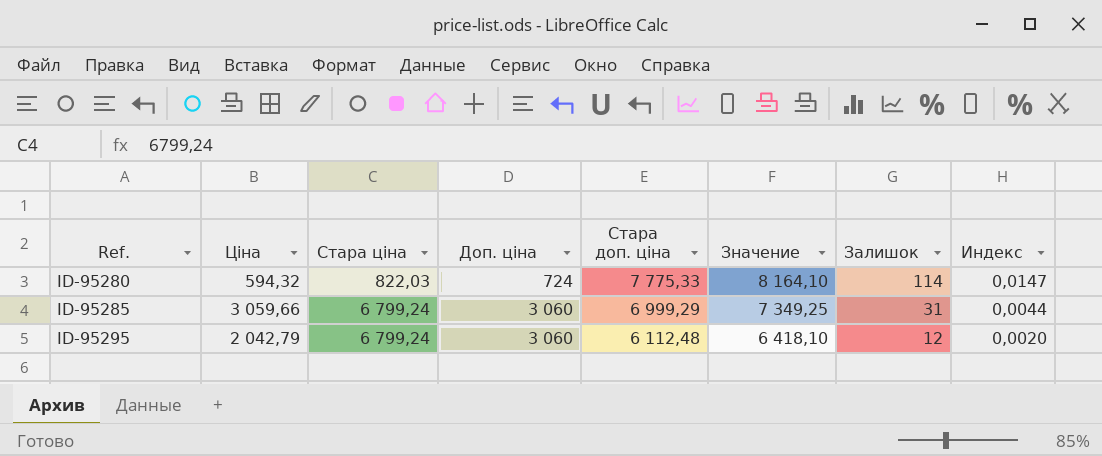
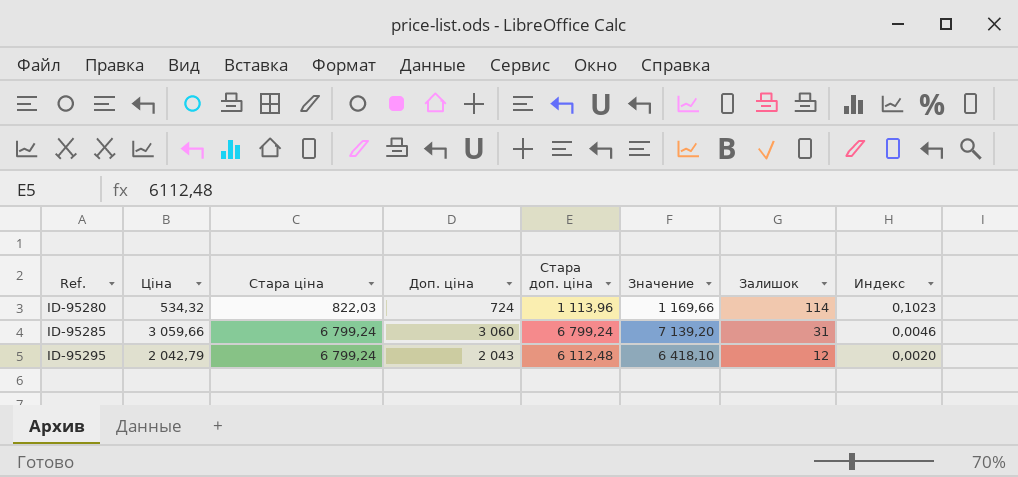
ID-95280 | Ціна: 594,32 -> 534,32
ID-95280 | Стара доп. ціна: 7 775,33 -> 1 113,96
ID-95280 | Значение: 8 164,10 -> 1 169,66
ID-95280 | Индекс: 0,0147 -> 0,1023
ID-95285 | Стара доп. ціна: 6 999,29 -> 6 799,24
ID-95285 | Значение: 7 349,25 -> 7 139,20
ID-95285 | Индекс: 0,0044 -> 0,0046
ID-95295 | Доп. ціна: 3 060 -> 2 043

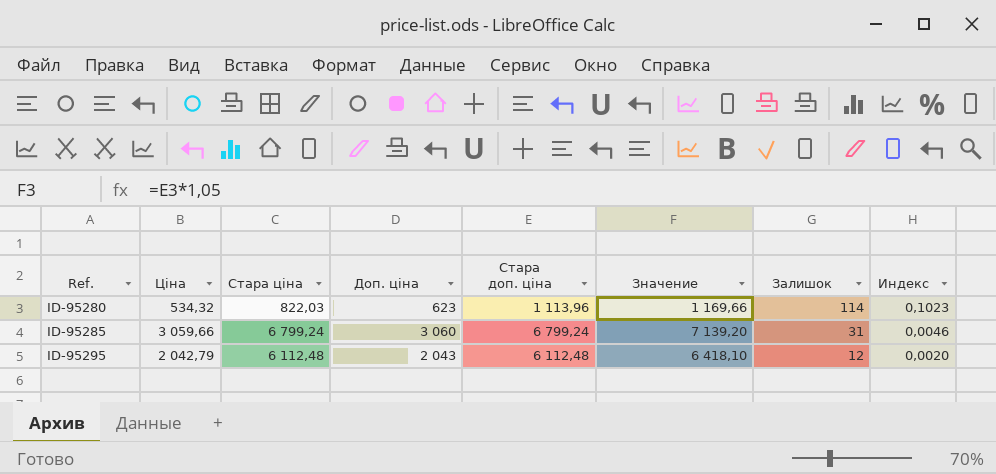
ID-95280 | Доп. ціна: 724 -> 623
ID-95295 | Стара ціна: 6 799,24 -> 6 112,48

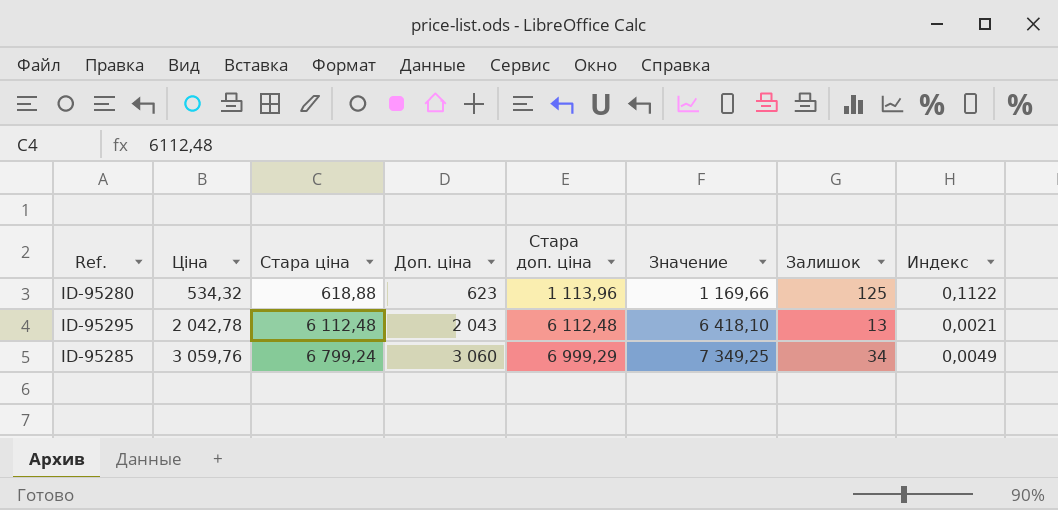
row order: Ref. ascending -> Ціна ascending
ID-95280 | Стара ціна: 822,03 -> 618,88
ID-95280 | Залишок: 114 -> 125
ID-95280 | Индекс: 0,1023 -> 0,1122
ID-95295 | Ціна: 2 042,79 -> 2 042,78
ID-95295 | Залишок: 12 -> 13
ID-95295 | Индекс: 0,0020 -> 0,0021
ID-95285 | Ціна: 3 059,66 -> 3 059,76
ID-95285 | Стара доп. ціна: 6 799,24 -> 6 999,29
ID-95285 | Значение: 7 139,20 -> 7 349,25
ID-95285 | Залишок: 31 -> 34
ID-95285 | Индекс: 0,0046 -> 0,0049

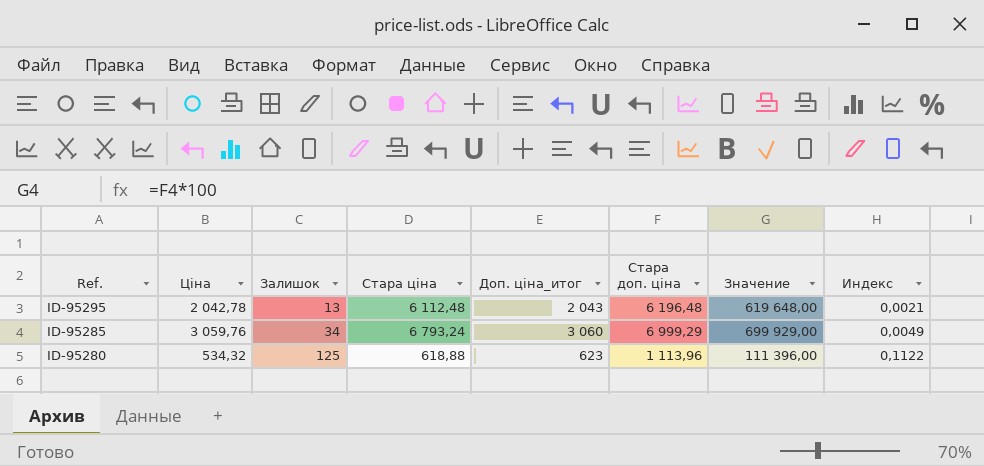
row order: Ціна ascending -> Ref. descending
column Залишок | position: 7 -> 3
column name: Доп. ціна -> Доп. ціна_итог
column Значение | formula: [Стара доп. ціна] * 1,05 -> [Стара доп. ціна] * 100
ID-95295 | Стара доп. ціна: 6 112,48 -> 6 196,48
ID-95285 | Стара ціна: 6 799,24 -> 6 793,24

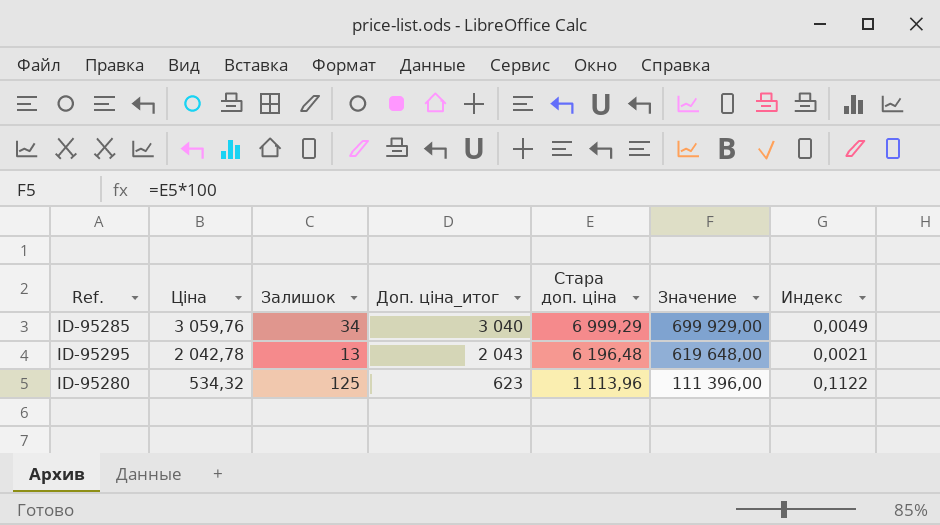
row order: Ref. descending -> Ціна descending
column Стара ціна | position: 4 -> none
ID-95285 | Доп. ціна_итог: 3 060 -> 3 040

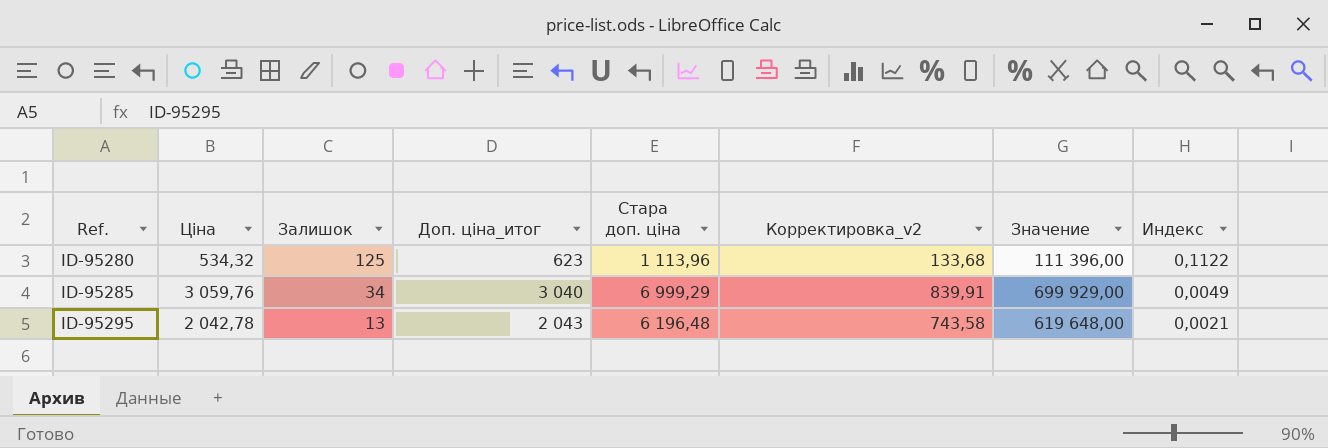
row order: Ціна descending -> Ref. ascending
column Корректировка_v2 | formula: none -> [Стара доп. ціна] * 0,12

